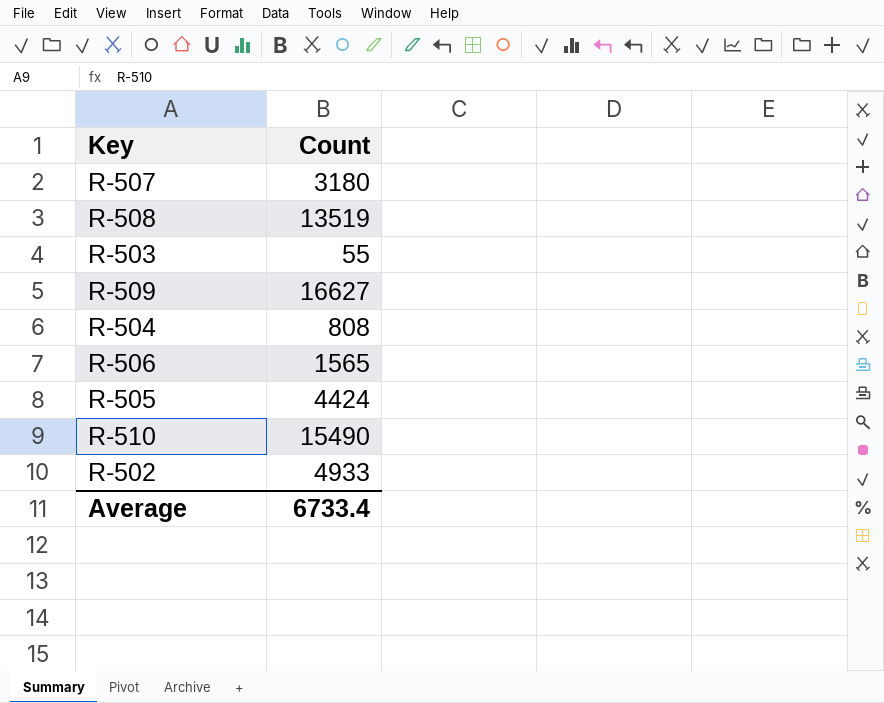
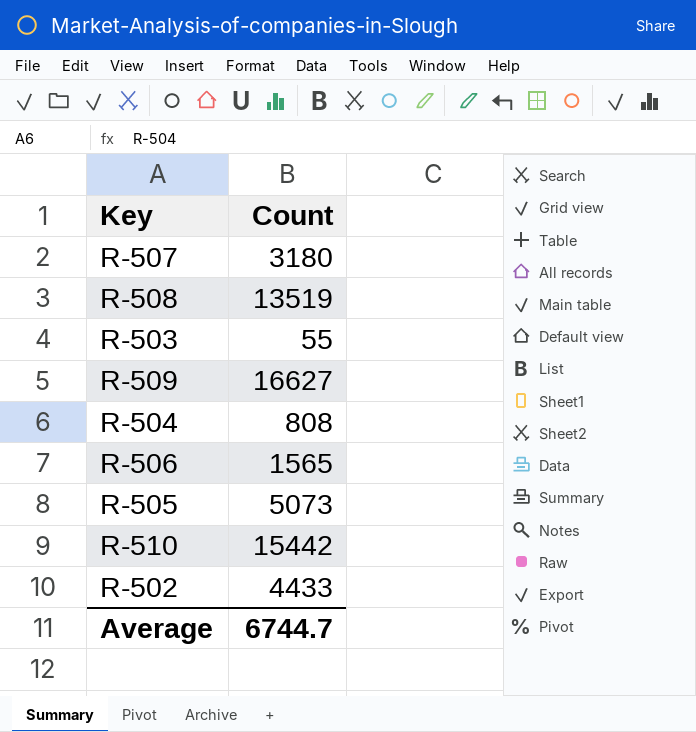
R-505 | Count: 4424 -> 5073
R-510 | Count: 15490 -> 15442
R-502 | Count: 4933 -> 4433
Average | Count: 6733.4 -> 6744.7

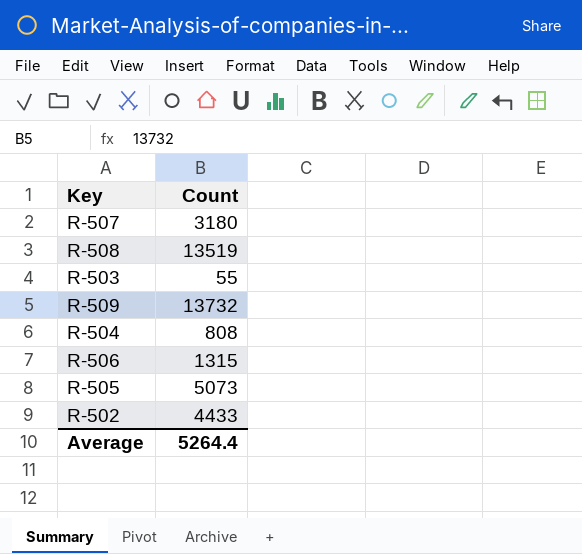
row R-510: 15442 -> none
R-509 | Count: 16627 -> 13732
R-506 | Count: 1565 -> 1315
Average | Count: 6744.7 -> 5264.4

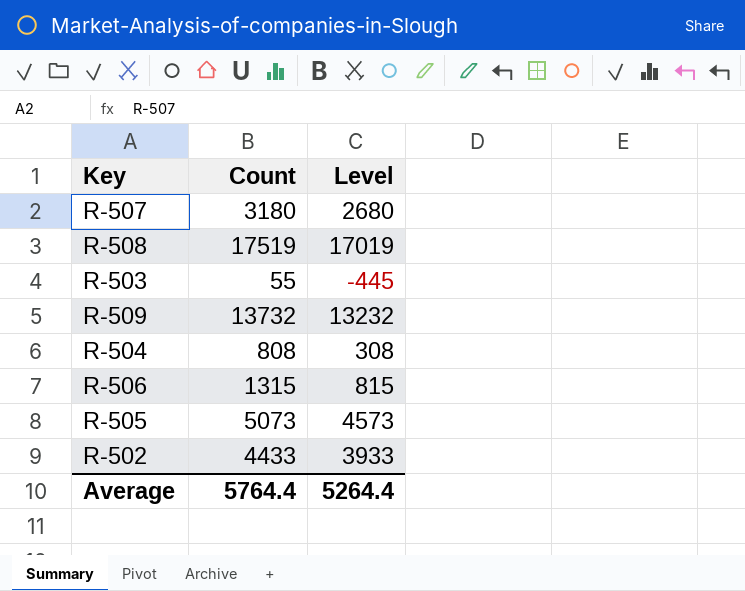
column Level | formula: none -> [Count] - 500
R-508 | Count: 13519 -> 17519
Average | Count: 5264.4 -> 5764.4

